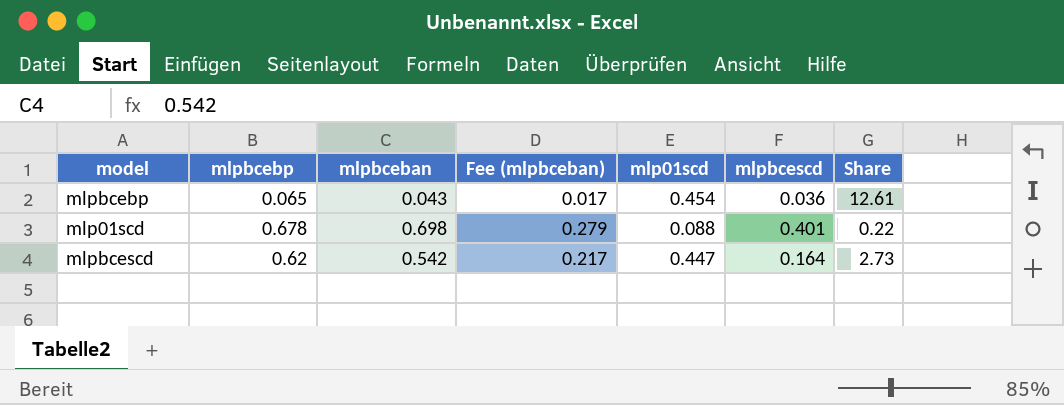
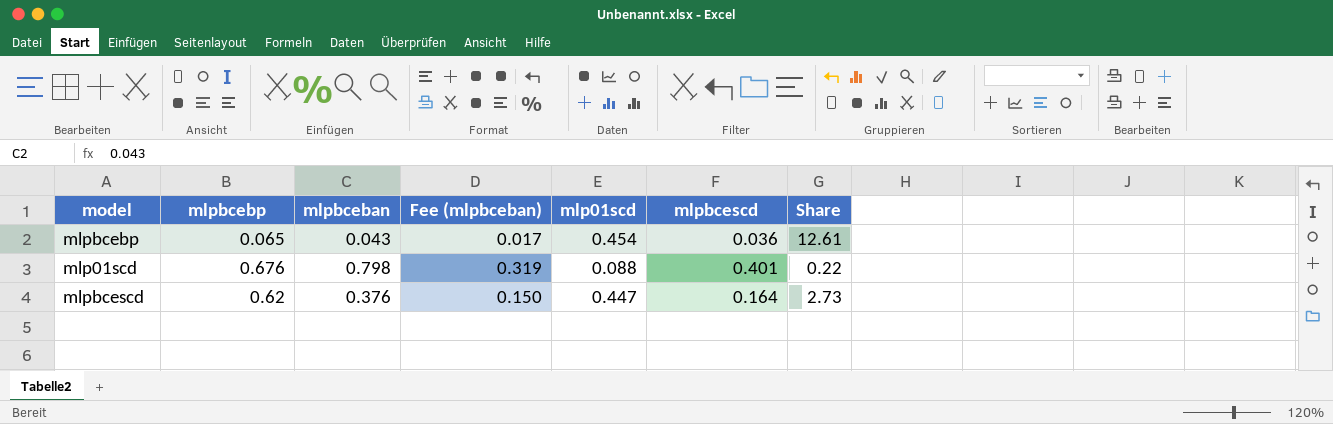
mlp01scd | mlpbcebp: 0.678 -> 0.676
mlp01scd | mlpbceban: 0.698 -> 0.798
mlp01scd | Fee (mlpbceban): 0.279 -> 0.319
mlpbcescd | mlpbceban: 0.542 -> 0.376
mlpbcescd | Fee (mlpbceban): 0.217 -> 0.150

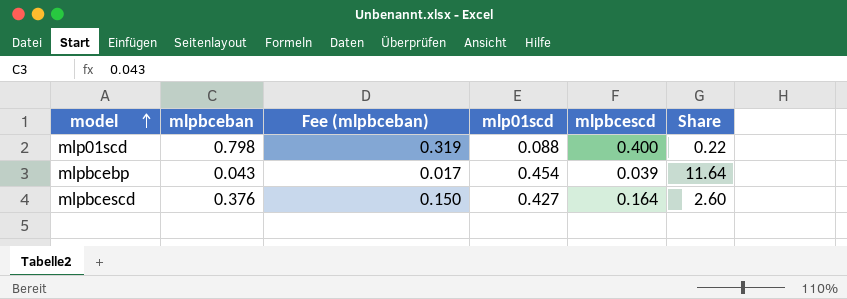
row order: none -> model ascending
column mlpbcebp | position: 2 -> none
mlp01scd | mlpbcescd: 0.401 -> 0.400
mlpbcebp | mlpbcescd: 0.036 -> 0.039
mlpbcebp | Share: 12.61 -> 11.64
mlpbcescd | mlp01scd: 0.447 -> 0.427
mlpbcescd | Share: 2.73 -> 2.60

